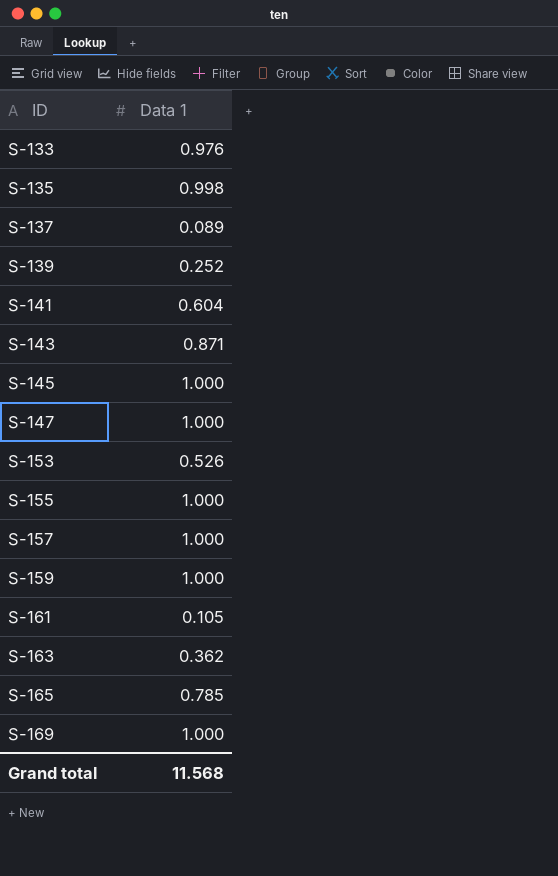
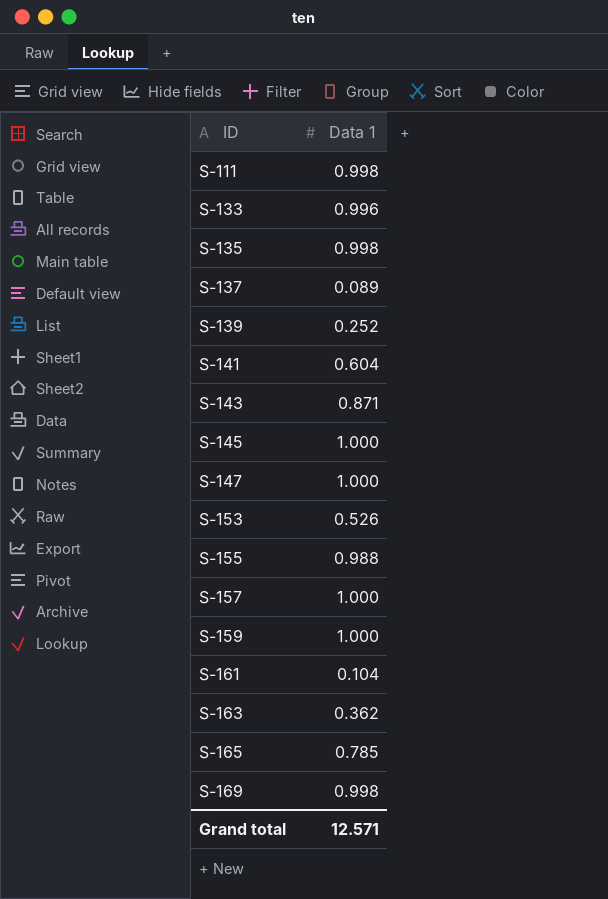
row S-111: none -> 0.998
S-133 | Data 1: 0.976 -> 0.996
S-155 | Data 1: 1.000 -> 0.988
S-161 | Data 1: 0.105 -> 0.104
S-169 | Data 1: 1.000 -> 0.998
Grand total | Data 1: 11.568 -> 12.571

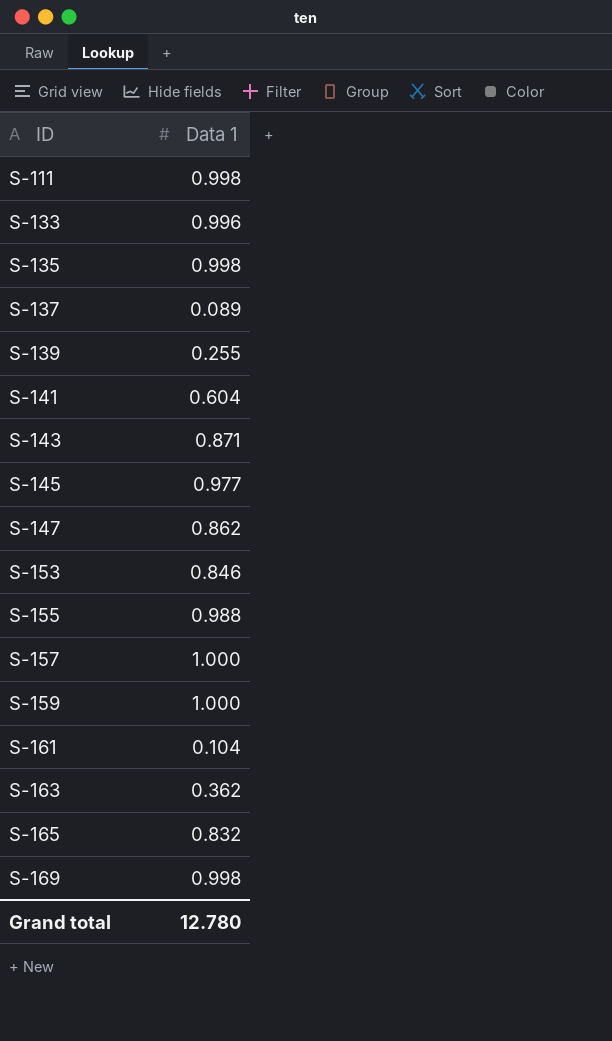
S-139 | Data 1: 0.252 -> 0.255
S-145 | Data 1: 1.000 -> 0.977
S-147 | Data 1: 1.000 -> 0.862
S-153 | Data 1: 0.526 -> 0.846
S-165 | Data 1: 0.785 -> 0.832
Grand total | Data 1: 12.571 -> 12.780

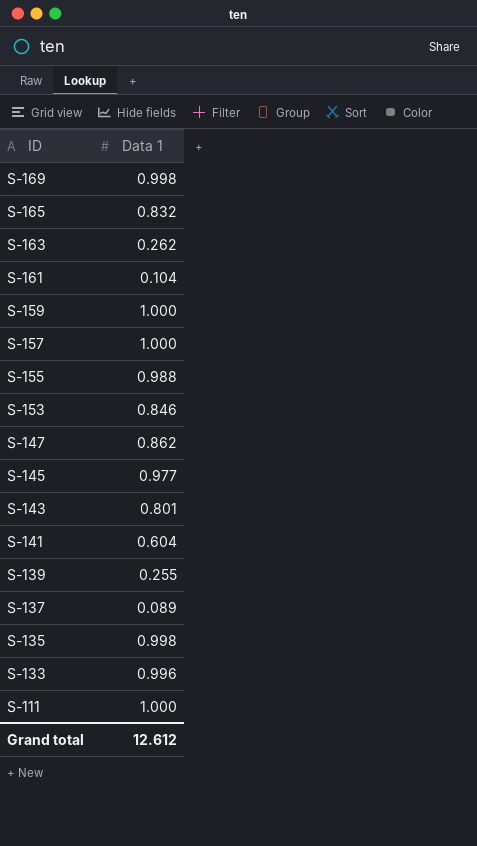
row order: ID ascending -> ID descending
S-163 | Data 1: 0.362 -> 0.262
S-143 | Data 1: 0.871 -> 0.801
S-111 | Data 1: 0.998 -> 1.000
Grand total | Data 1: 12.780 -> 12.612

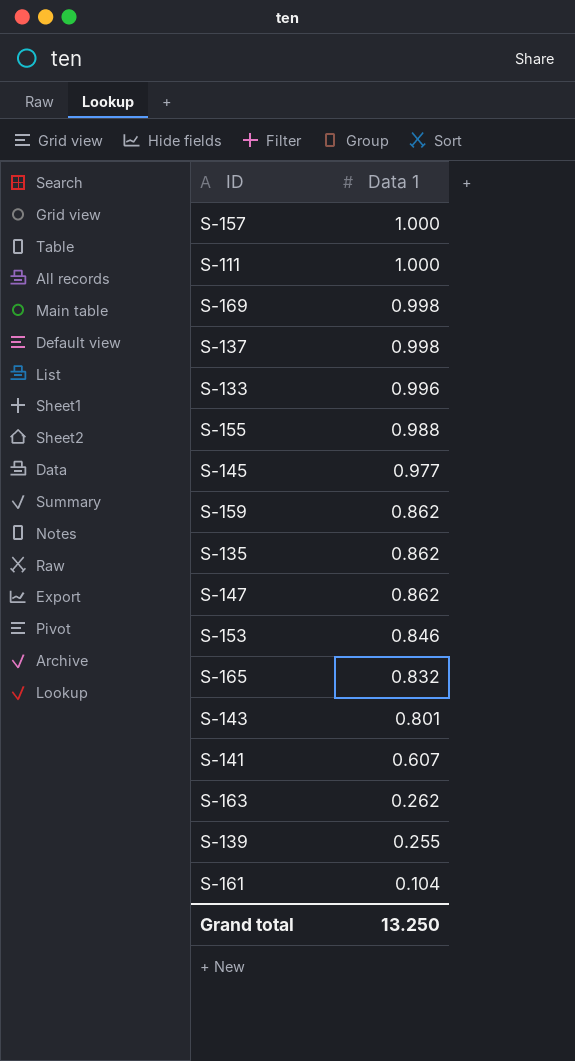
row order: ID descending -> Data 1 descending
S-137 | Data 1: 0.089 -> 0.998
S-159 | Data 1: 1.000 -> 0.862
S-135 | Data 1: 0.998 -> 0.862
S-141 | Data 1: 0.604 -> 0.607
Grand total | Data 1: 12.612 -> 13.250

